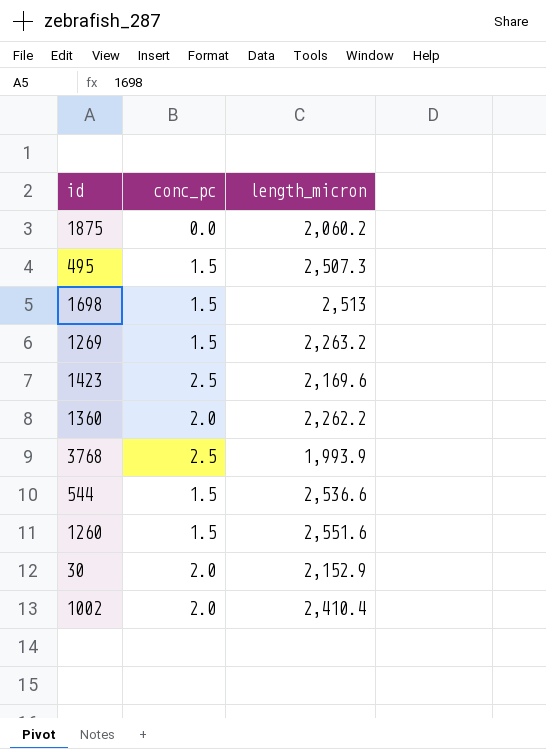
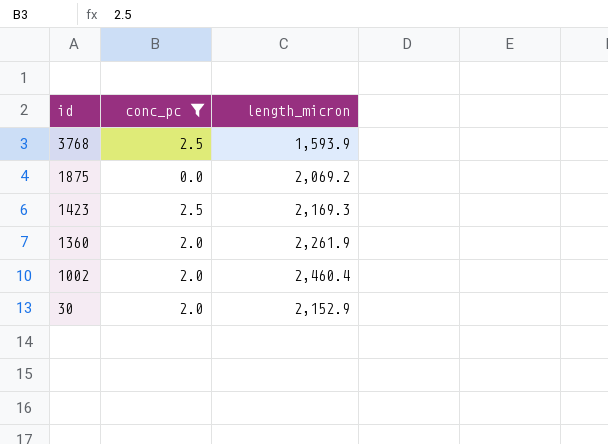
filter: none -> conc_pc != 1.5
row order: none -> id descending
3768 | length_micron: 1,993.9 -> 1,593.9
1875 | length_micron: 2,060.2 -> 2,069.2
1423 | length_micron: 2,169.6 -> 2,169.3
1360 | length_micron: 2,262.2 -> 2,261.9
1002 | length_micron: 2,410.4 -> 2,460.4

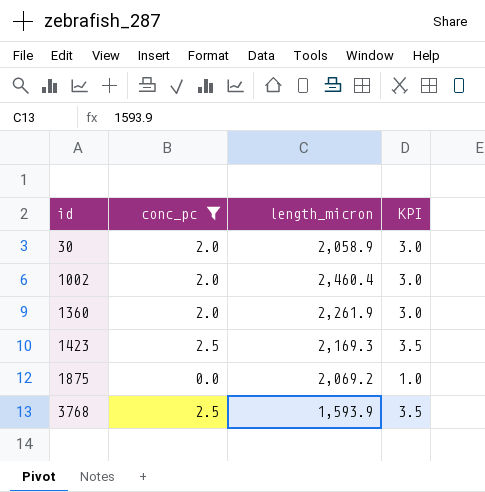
row order: id descending -> id ascending
column KPI | formula: none -> [conc_pc] + 1
30 | length_micron: 2,152.9 -> 2,058.9

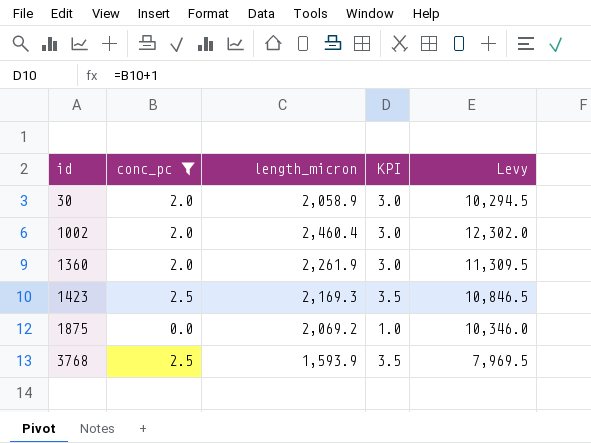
column Levy | formula: none -> [length_micron] * 5

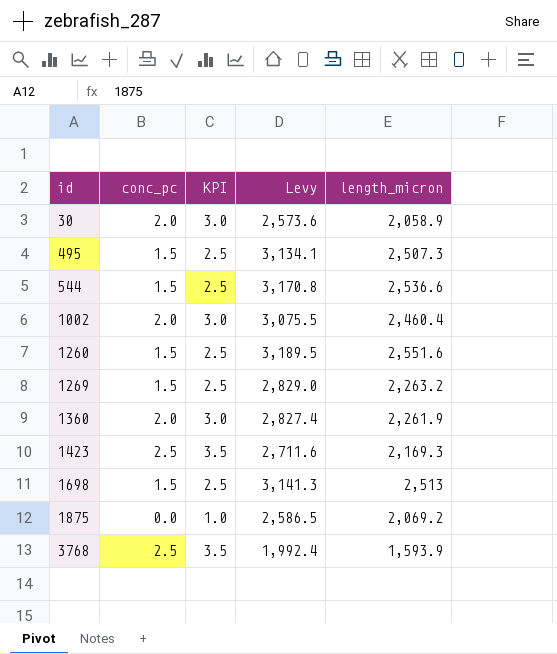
filter: conc_pc != 1.5 -> none
column Levy | formula: [length_micron] * 5 -> [length_micron] * 1.25
column length_micron | position: 3 -> 5

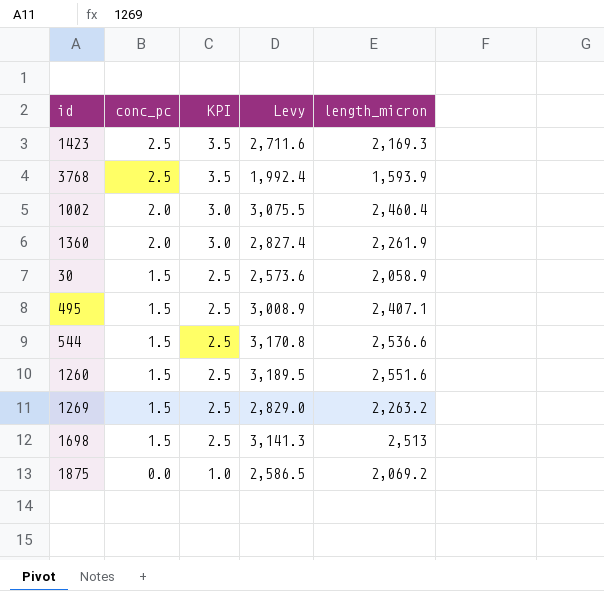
row order: id ascending -> conc_pc descending
30 | conc_pc: 2.0 -> 1.5
30 | KPI: 3.0 -> 2.5
495 | Levy: 3,134.1 -> 3,008.9
495 | length_micron: 2,507.3 -> 2,407.1

